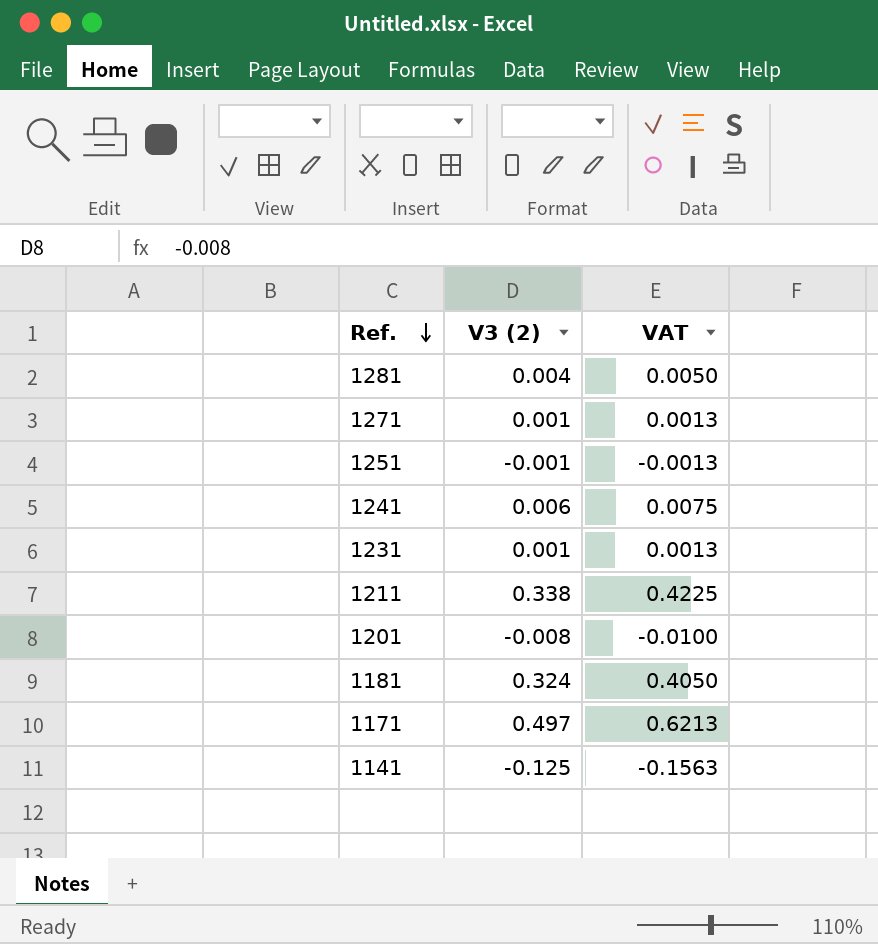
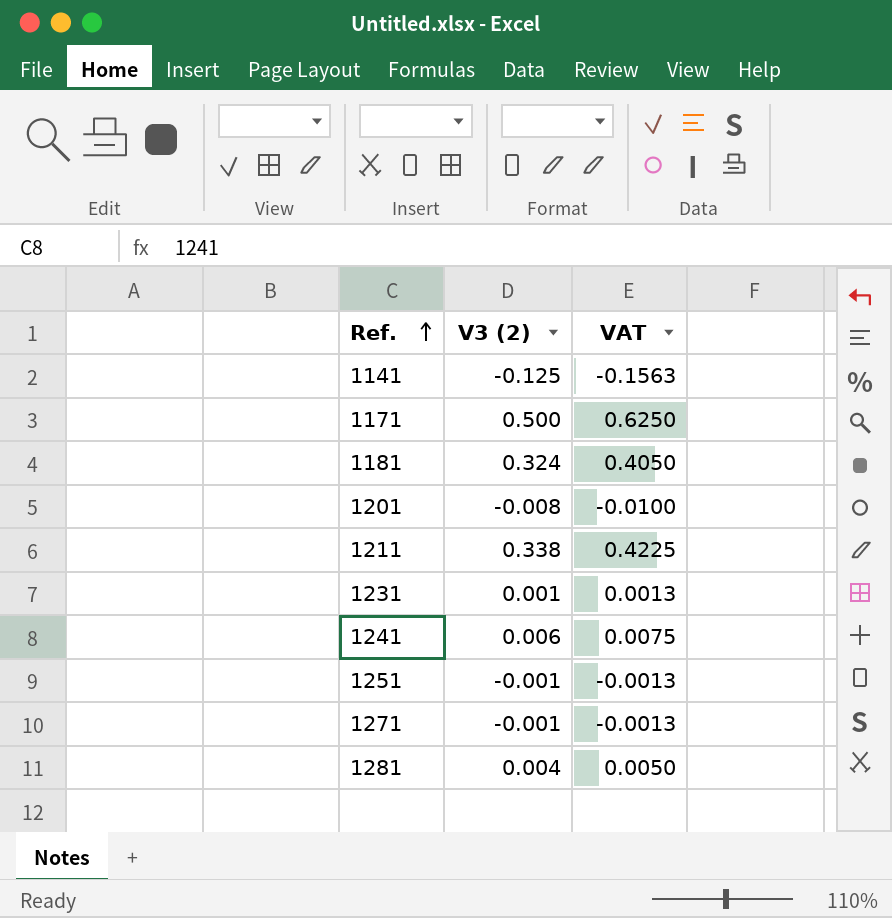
row order: Ref. descending -> Ref. ascending
1171 | V3 (2): 0.497 -> 0.500
1171 | VAT: 0.6213 -> 0.6250
1271 | V3 (2): 0.001 -> -0.001
1271 | VAT: 0.0013 -> -0.0013

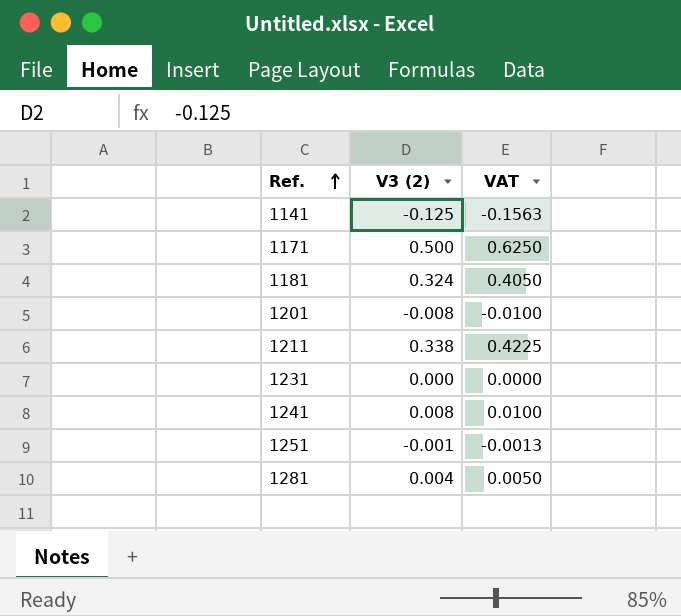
row 1271: -0.001 | -0.0013 -> none
1231 | V3 (2): 0.001 -> 0.000
1231 | VAT: 0.0013 -> 0.0000
1241 | V3 (2): 0.006 -> 0.008
1241 | VAT: 0.0075 -> 0.0100

